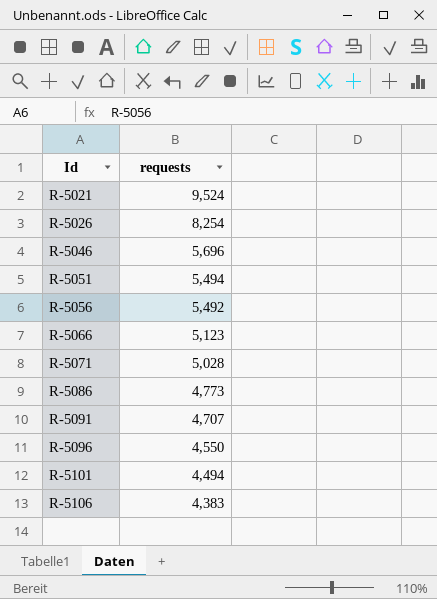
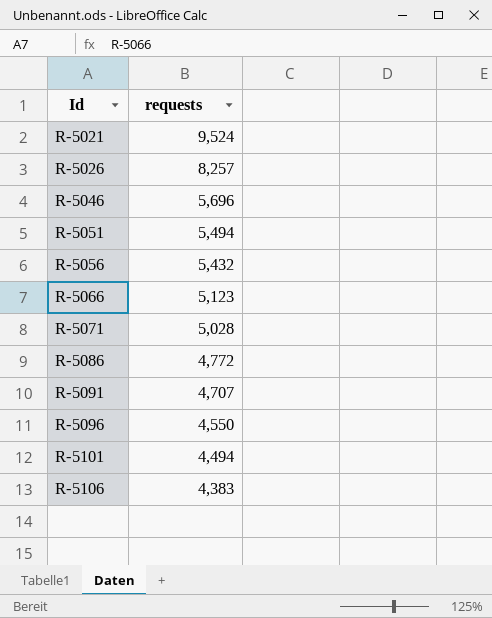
R-5026 | requests: 8,254 -> 8,257
R-5056 | requests: 5,492 -> 5,432
R-5086 | requests: 4,773 -> 4,772

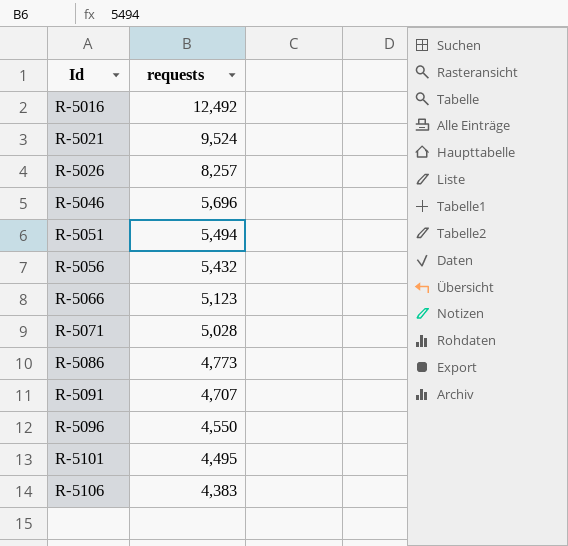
row R-5016: none -> 12,492
R-5086 | requests: 4,772 -> 4,773
R-5101 | requests: 4,494 -> 4,495

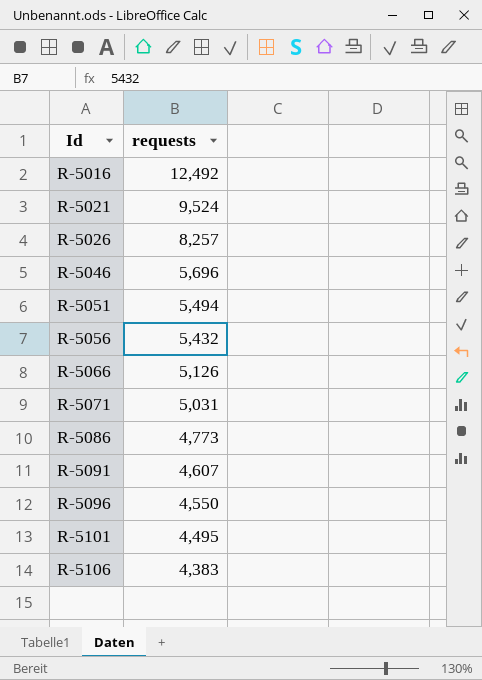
R-5066 | requests: 5,123 -> 5,126
R-5071 | requests: 5,028 -> 5,031
R-5091 | requests: 4,707 -> 4,607

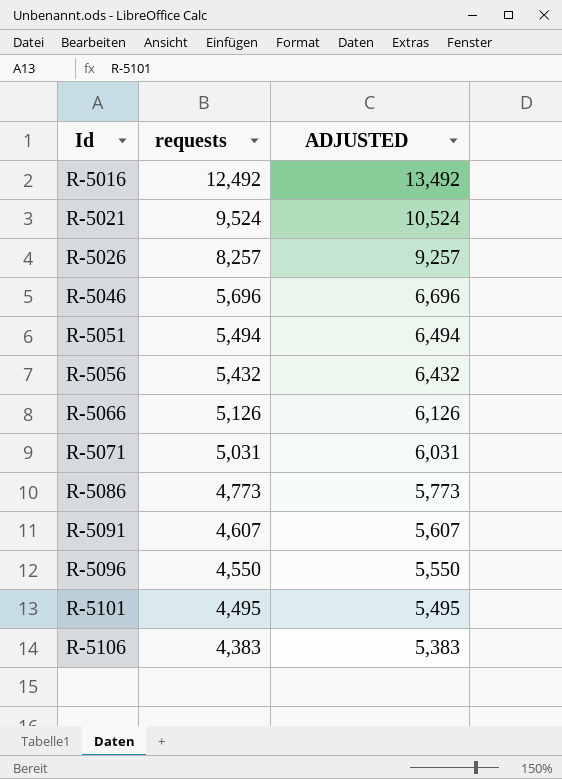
column ADJUSTED | formula: none -> [requests] + 1000

